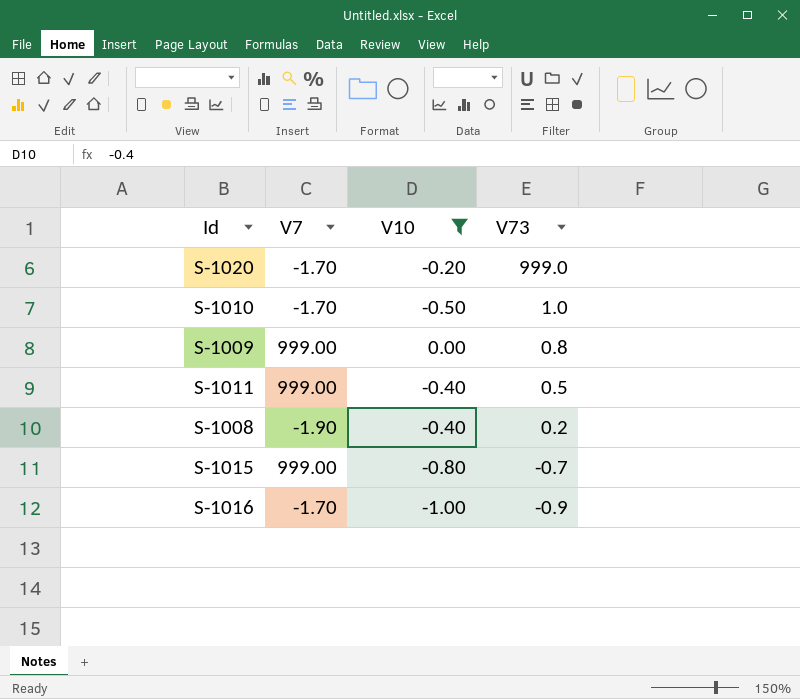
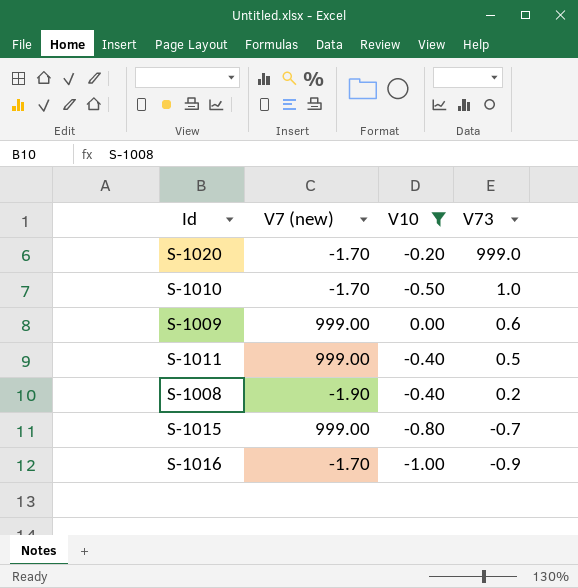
column name: V7 -> V7 (new)
S-1009 | V73: 0.8 -> 0.6

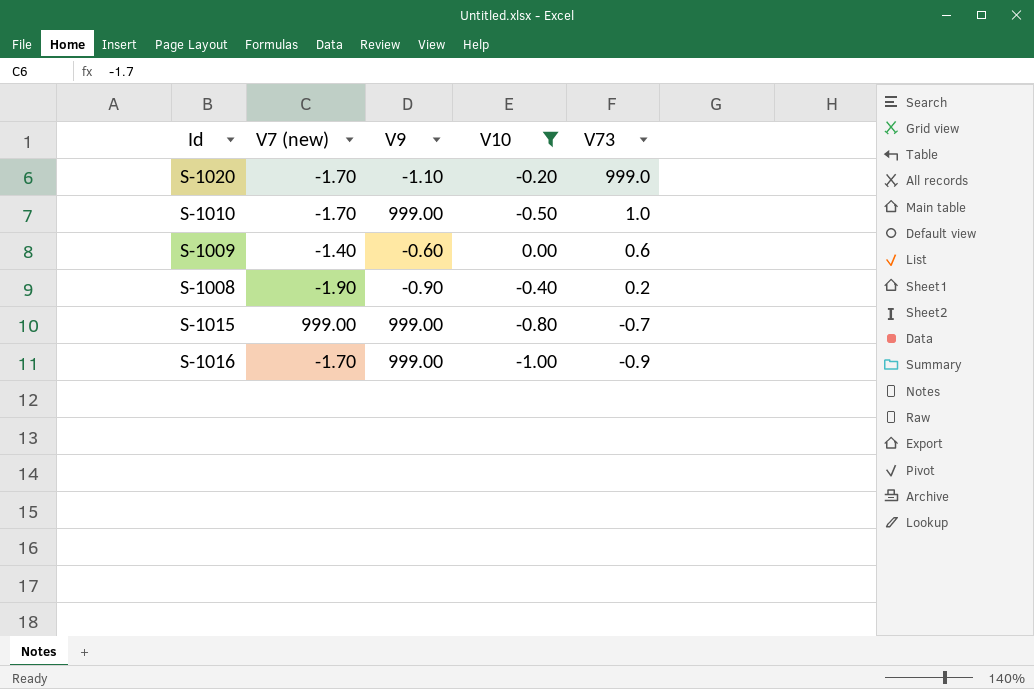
column V9 | position: none -> 3
row S-1011: 999.00 | -0.40 | 0.5 -> none
S-1009 | V7 (new): 999.00 -> -1.40

